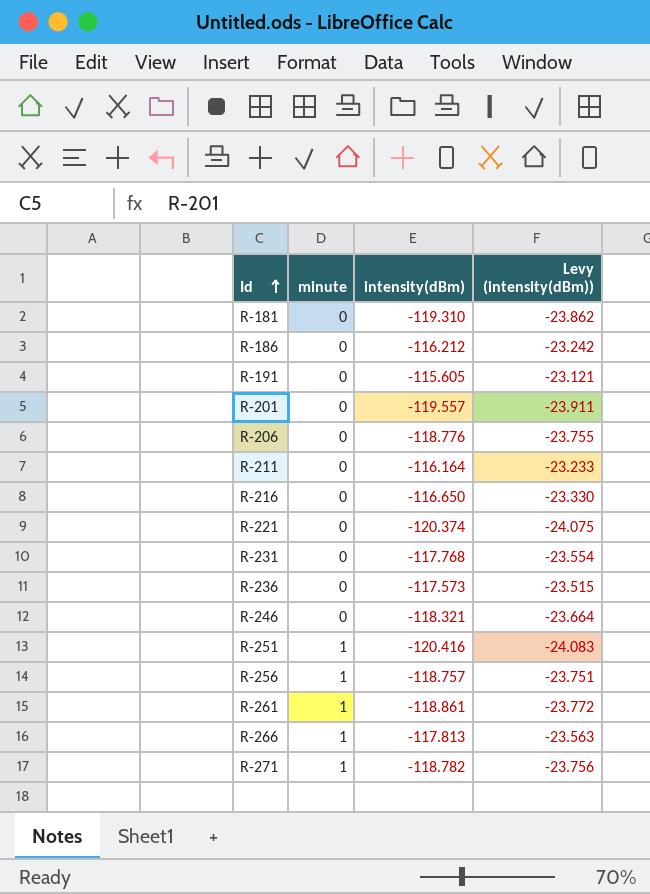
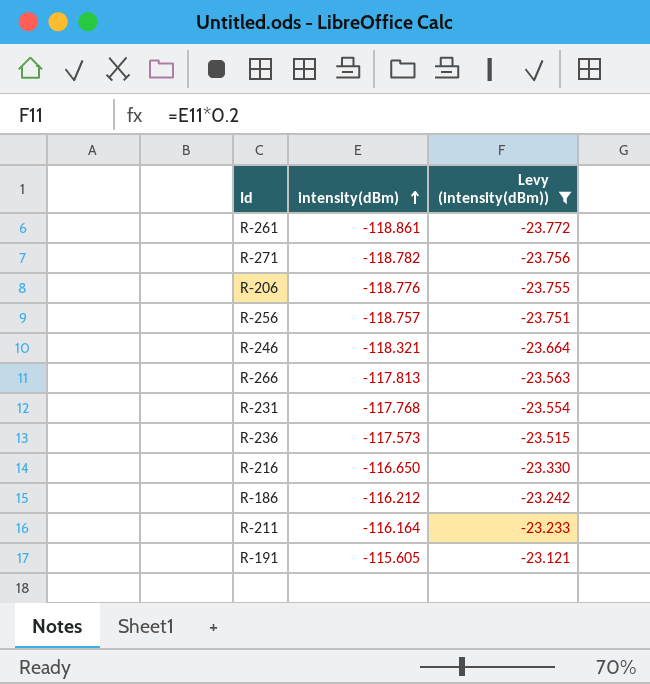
filter: none -> Levy (intensity(dBm)) >= -23.772
row order: Id ascending -> intensity(dBm) ascending
column minute | position: 2 -> none

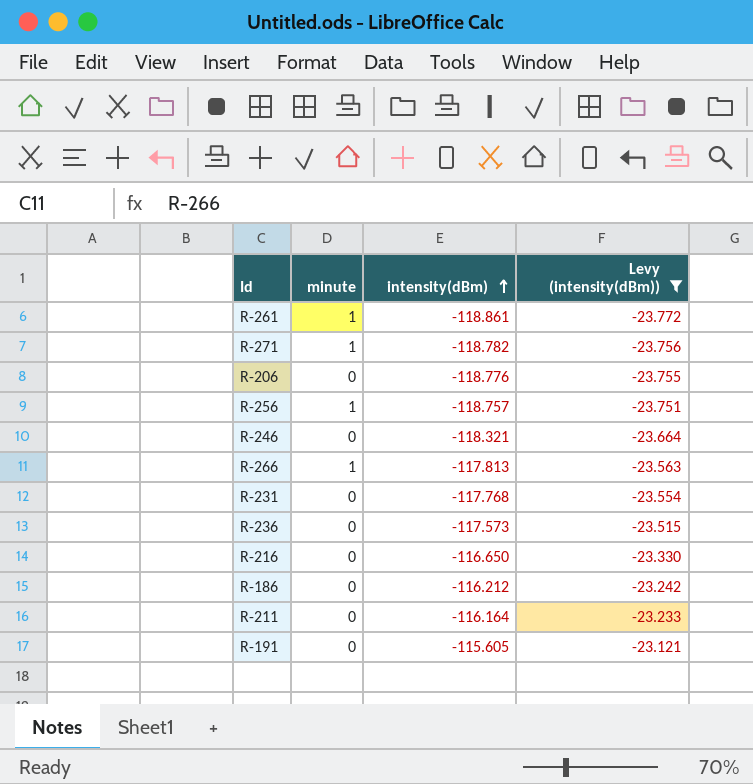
column minute | position: none -> 2

